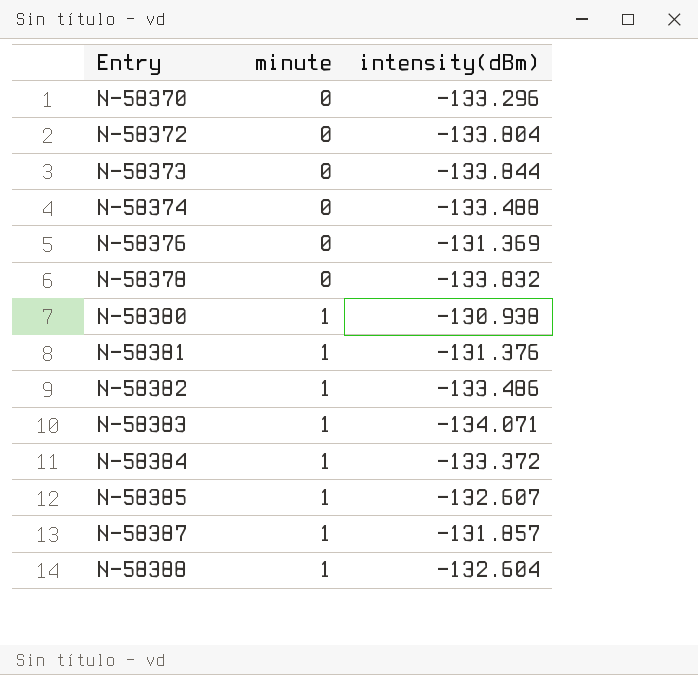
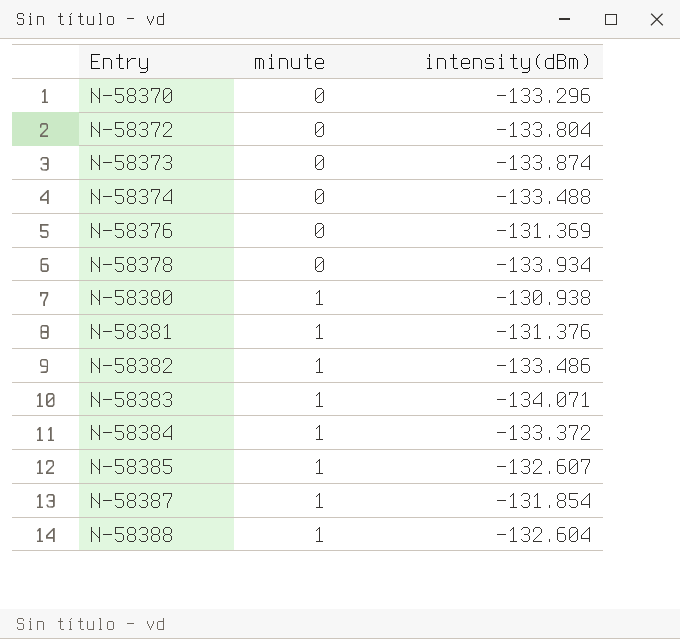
N-58373 | intensity(dBm): -133.844 -> -133.874
N-58378 | intensity(dBm): -133.832 -> -133.934
N-58387 | intensity(dBm): -131.857 -> -131.854

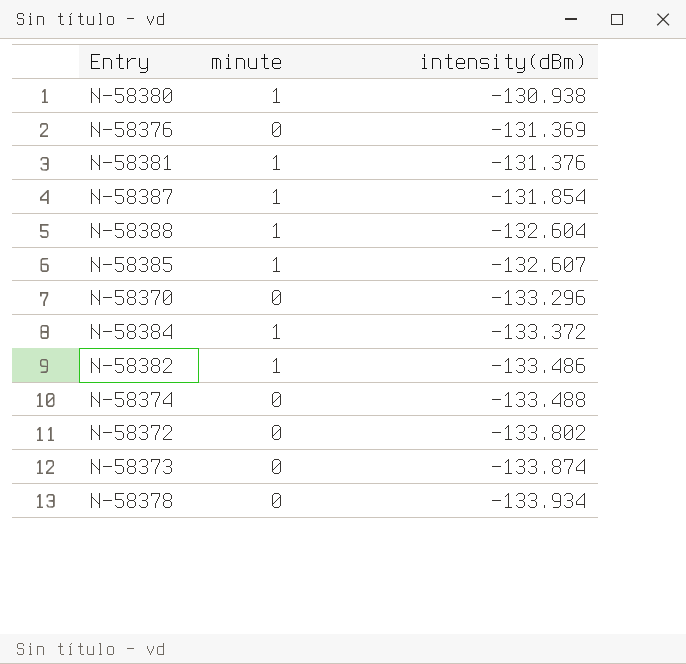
row order: Entry ascending -> intensity(dBm) descending
row N-58383: 1 | -134.071 -> none
N-58372 | intensity(dBm): -133.804 -> -133.802

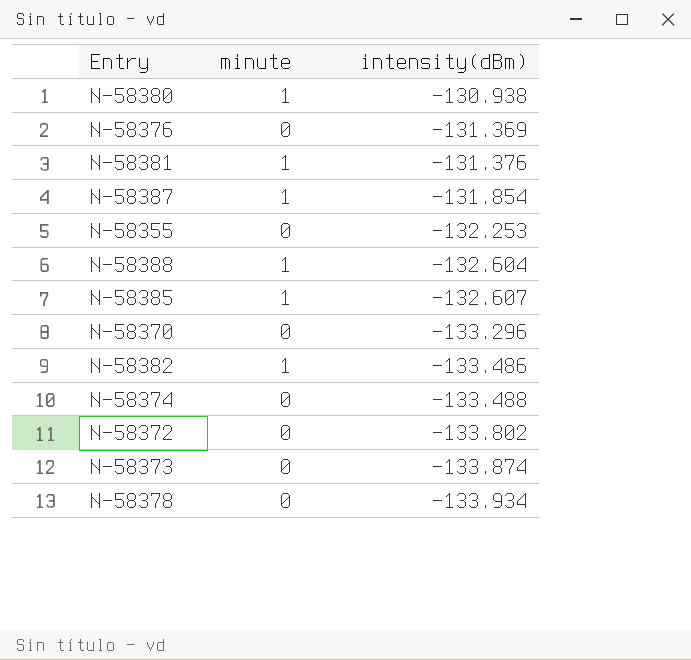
row N-58384: 1 | -133.372 -> none
row N-58355: none -> 0 | -132.253

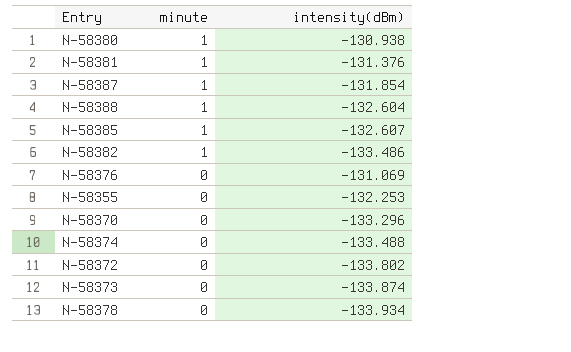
row order: intensity(dBm) descending -> minute descending
N-58376 | intensity(dBm): -131.369 -> -131.069

